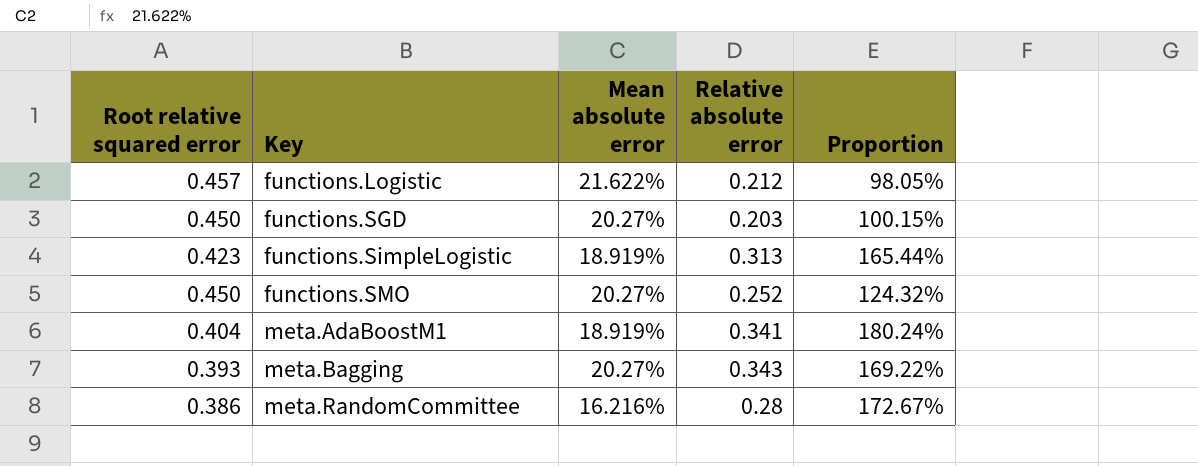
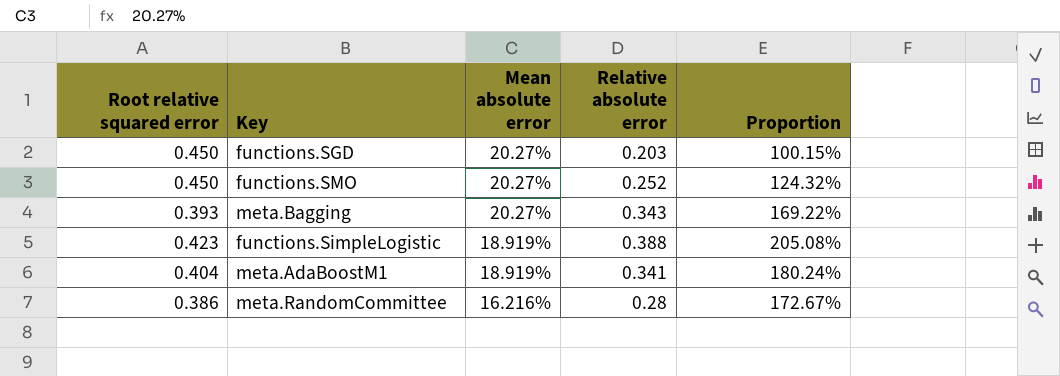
row order: Key ascending -> Mean absolute error descending
row functions.Logistic: 0.457 | 21.622% | 0.212 | 98.05% -> none
functions.SimpleLogistic | Relative absolute error: 0.313 -> 0.388
functions.SimpleLogistic | Proportion: 165.44% -> 205.08%

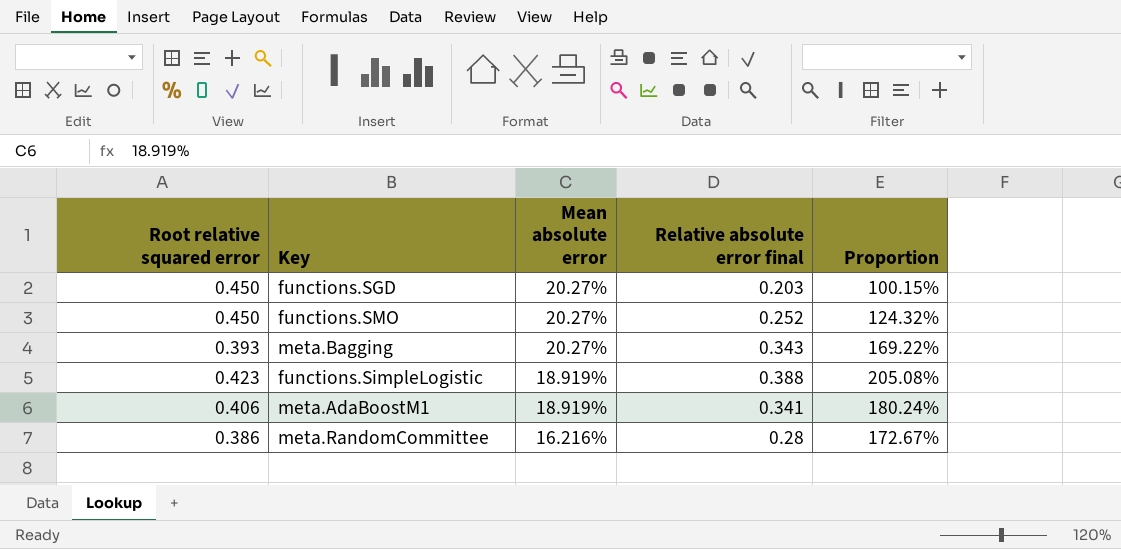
column name: Relative absolute error -> Relative absolute error final
meta.AdaBoostM1 | Root relative squared error: 0.404 -> 0.406

